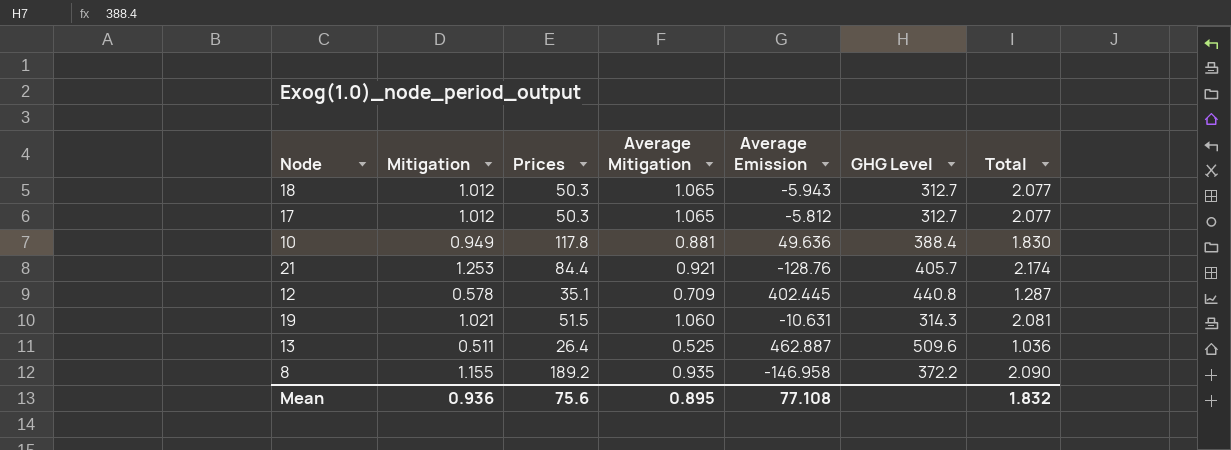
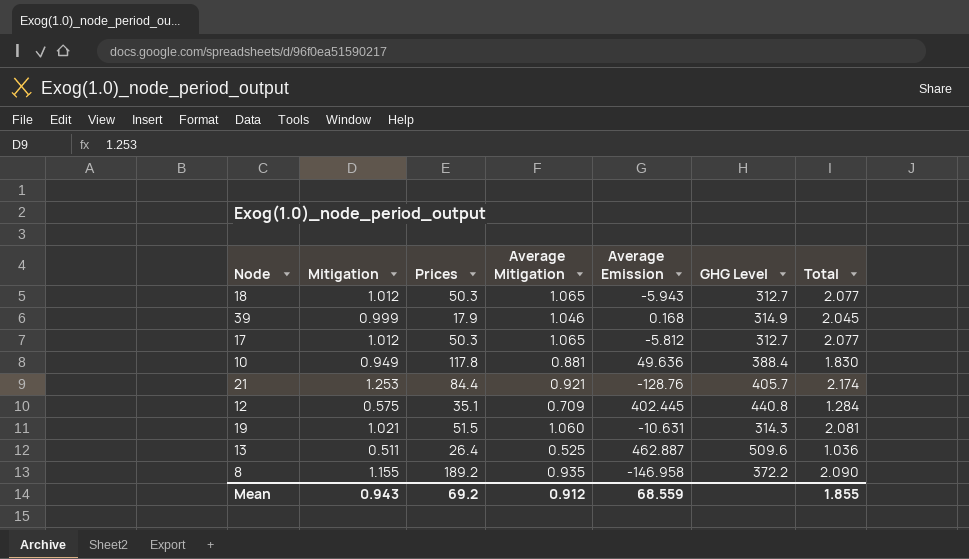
row 39: none -> 0.999 | 17.9 | 1.046 | 0.168 | 314.9 | 2.045
12 | Mitigation: 0.578 -> 0.575
12 | Total: 1.287 -> 1.284
Mean | Mitigation: 0.936 -> 0.943
Mean | Prices: 75.6 -> 69.2
Mean | Average Mitigation: 0.895 -> 0.912
Mean | Average Emission: 77.108 -> 68.559
Mean | Total: 1.832 -> 1.855

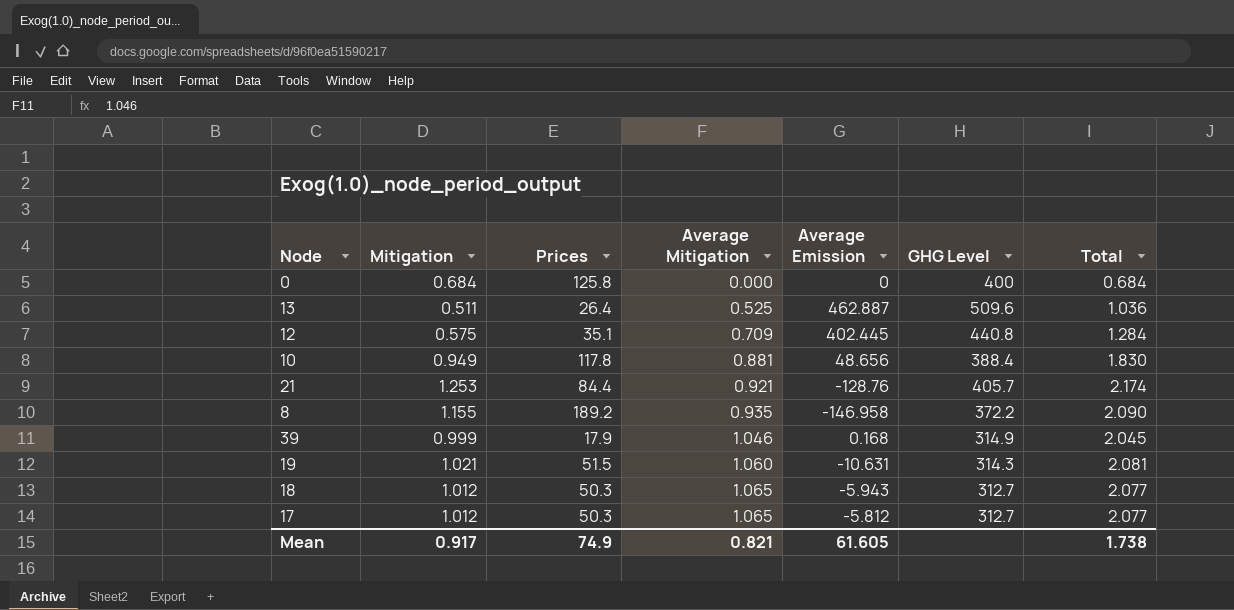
row order: none -> Average Mitigation ascending
row 0: none -> 0.684 | 125.8 | 0.000 | 0 | 400 | 0.684
10 | Average Emission: 49.636 -> 48.656
Mean | Mitigation: 0.943 -> 0.917
Mean | Prices: 69.2 -> 74.9
Mean | Average Mitigation: 0.912 -> 0.821
Mean | Average Emission: 68.559 -> 61.605
Mean | Total: 1.855 -> 1.738

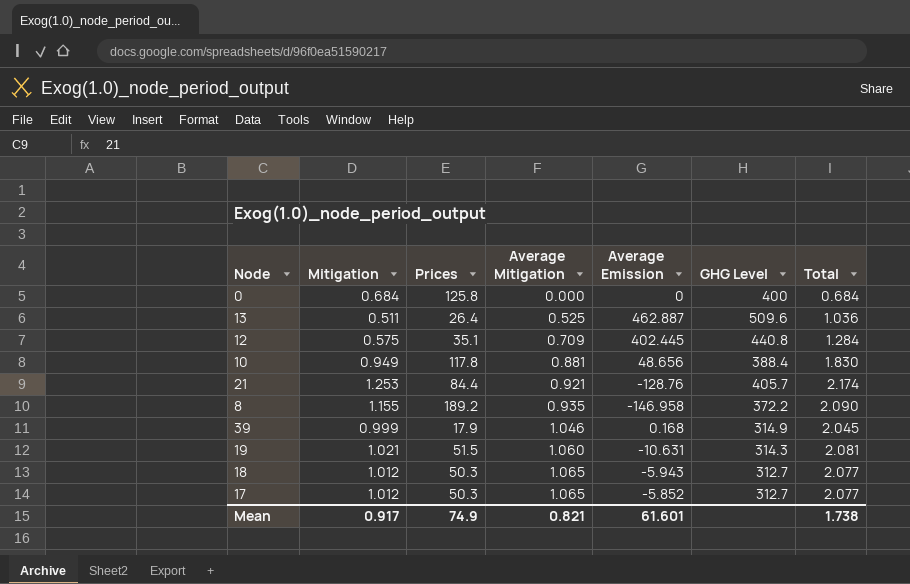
17 | Average Emission: -5.812 -> -5.852
Mean | Average Emission: 61.605 -> 61.601

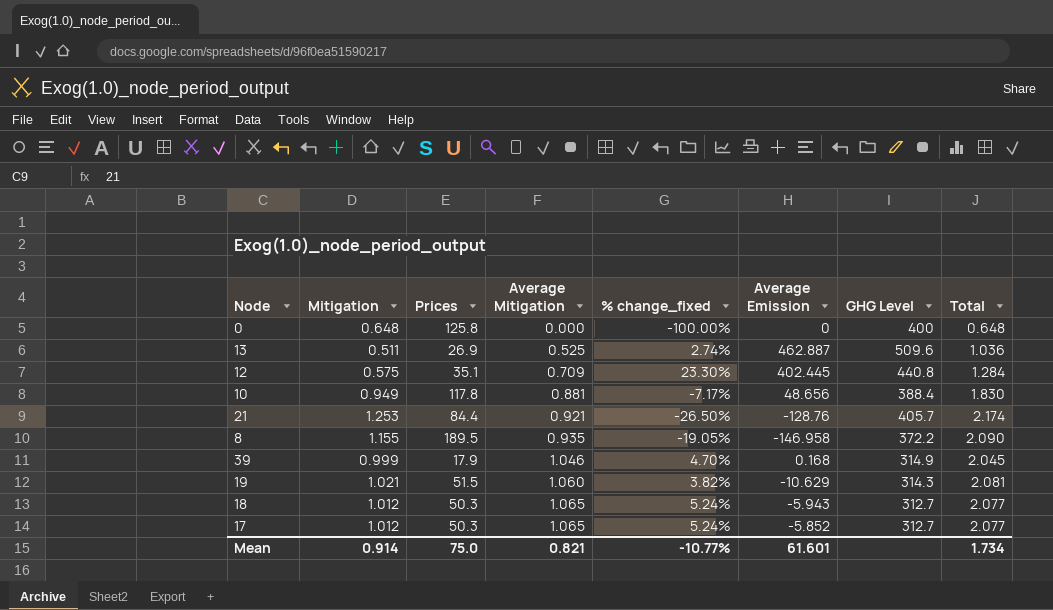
column % change_fixed | formula: none -> ([Average Mitigation] - [Mitigation]) / [Mitigation]
0 | Mitigation: 0.684 -> 0.648
0 | Total: 0.684 -> 0.648
13 | Prices: 26.4 -> 26.9
8 | Prices: 189.2 -> 189.5
19 | Average Emission: -10.631 -> -10.629
Mean | Mitigation: 0.917 -> 0.914
Mean | Prices: 74.9 -> 75.0
Mean | Total: 1.738 -> 1.734

